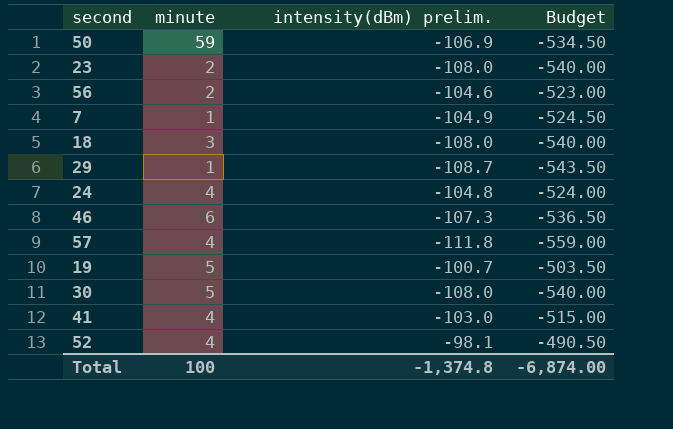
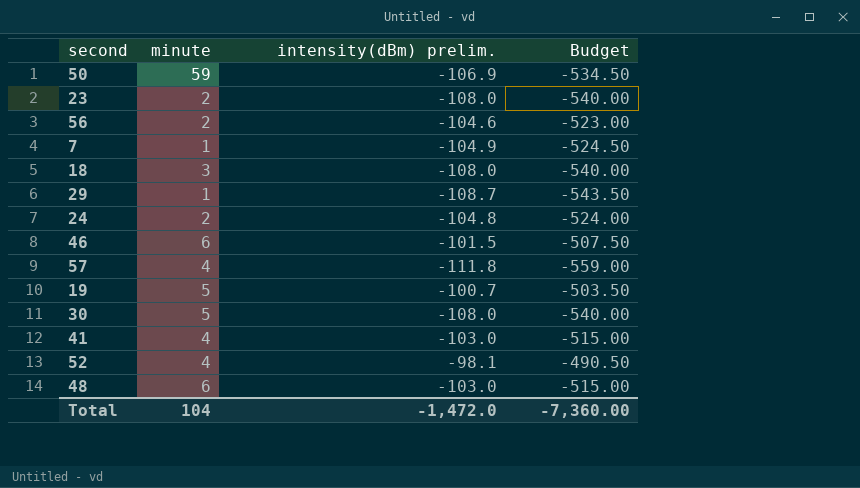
24 | minute: 4 -> 2
46 | intensity(dBm) prelim.: -107.3 -> -101.5
46 | Budget: -536.50 -> -507.50
row 48: none -> 6 | -103.0 | -515.00
Total | minute: 100 -> 104
Total | intensity(dBm) prelim.: -1,374.8 -> -1,472.0
Total | Budget: -6,874.00 -> -7,360.00

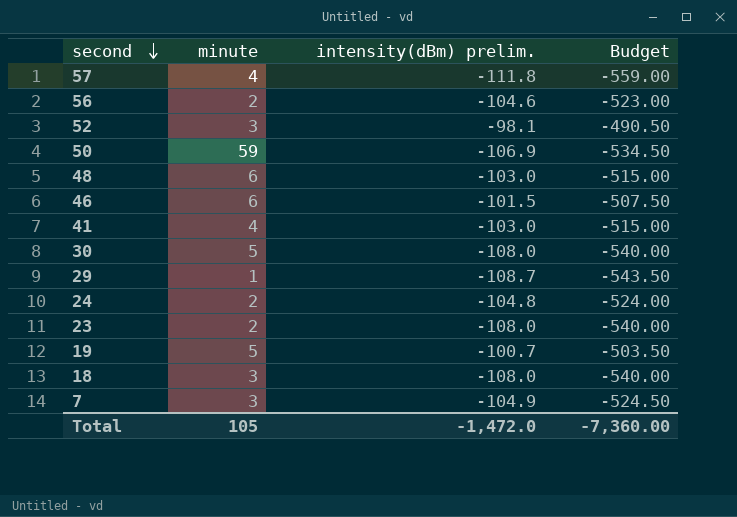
row order: none -> second descending
52 | minute: 4 -> 3
7 | minute: 1 -> 3
Total | minute: 104 -> 105

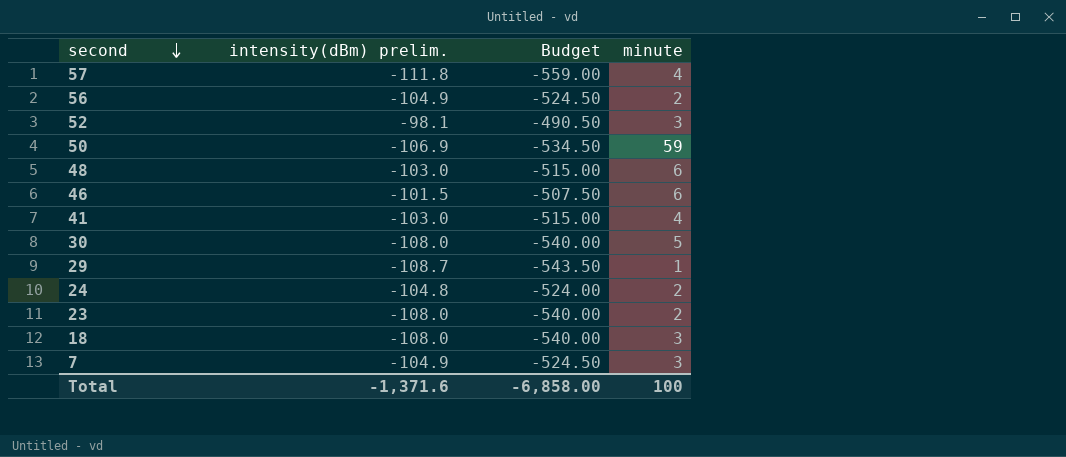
column minute | position: 2 -> 4
row 19: 5 | -100.7 | -503.50 -> none
56 | intensity(dBm) prelim.: -104.6 -> -104.9
56 | Budget: -523.00 -> -524.50
Total | intensity(dBm) prelim.: -1,472.0 -> -1,371.6
Total | Budget: -7,360.00 -> -6,858.00
Total | minute: 105 -> 100

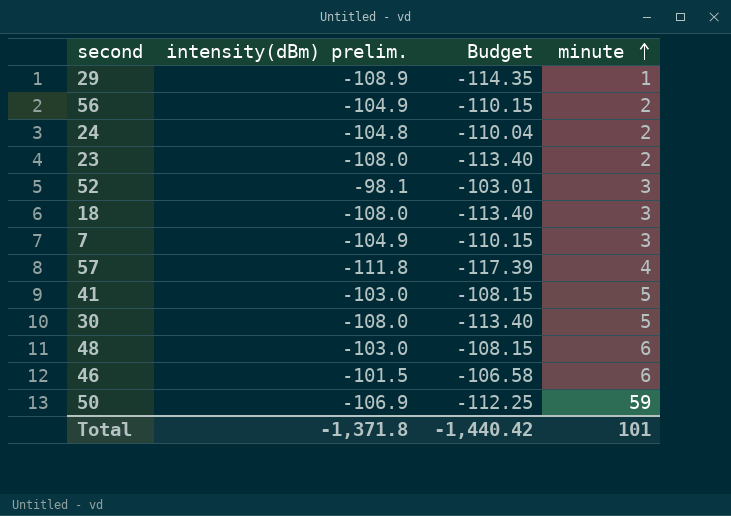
row order: second descending -> minute ascending
column Budget | formula: [intensity(dBm) prelim.] * 5 -> [intensity(dBm) prelim.] * 1.05
29 | intensity(dBm) prelim.: -108.7 -> -108.9
41 | minute: 4 -> 5
Total | intensity(dBm) prelim.: -1,371.6 -> -1,371.8
Total | Budget: -6,858.00 -> -1,440.42
Total | minute: 100 -> 101

